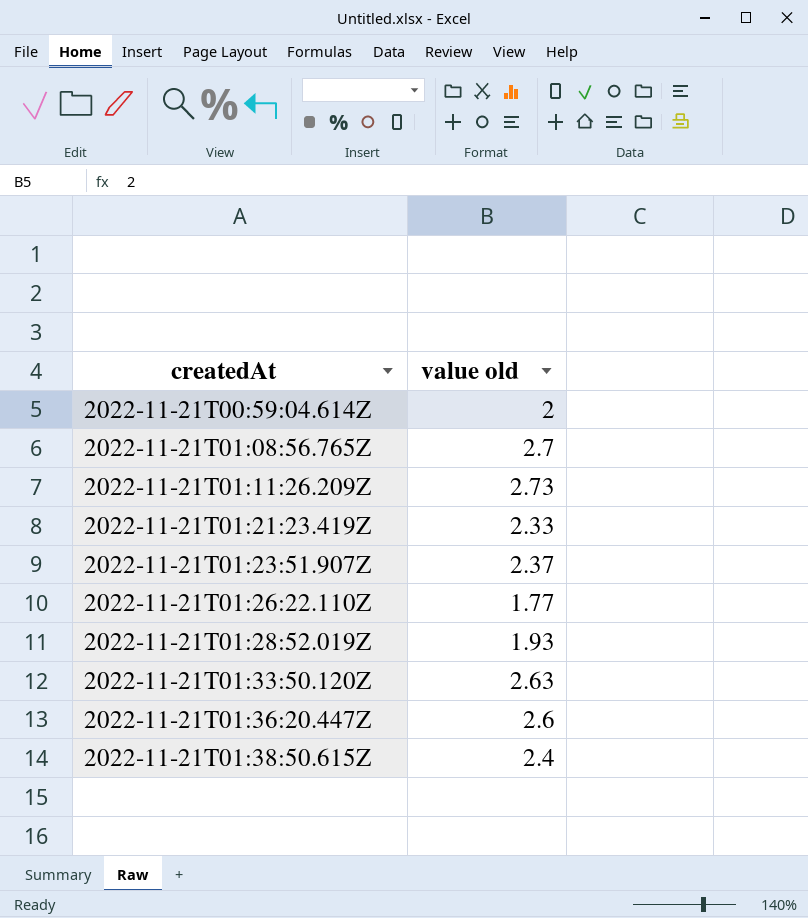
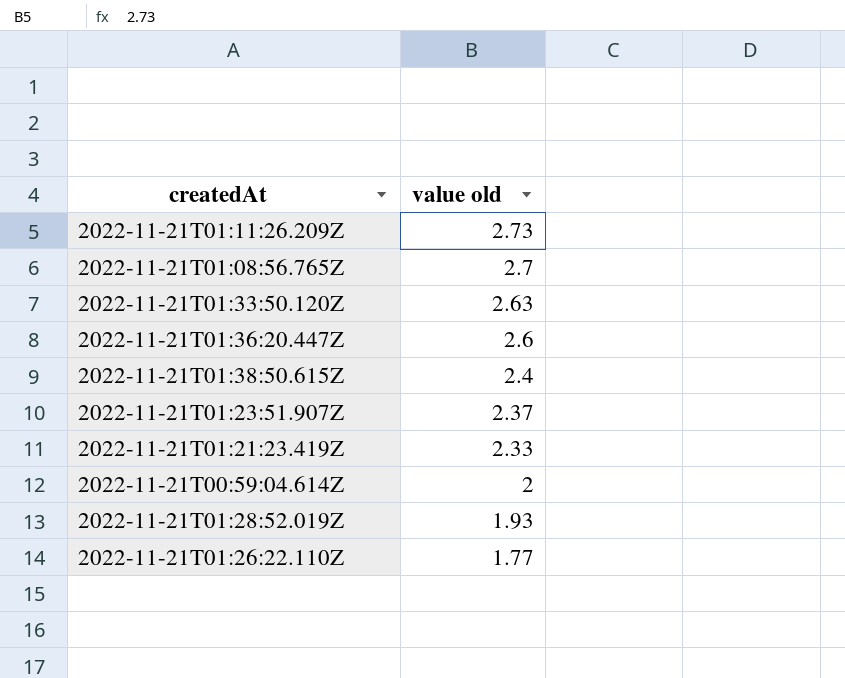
row order: createdAt ascending -> value old descending

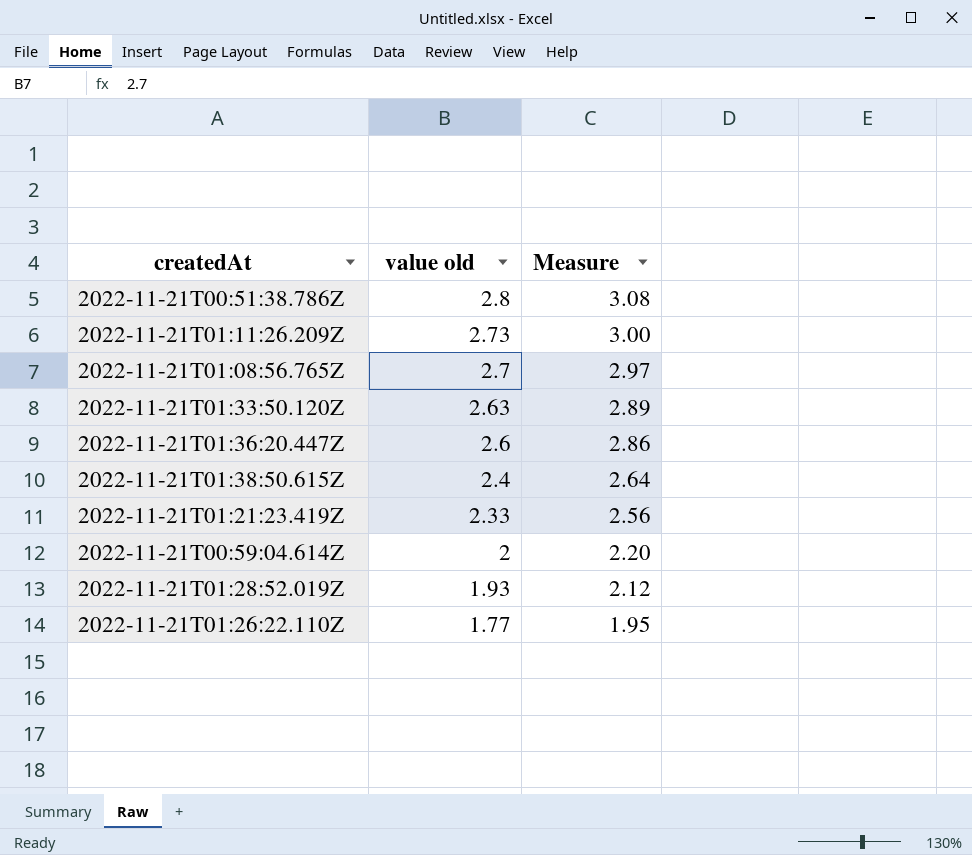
column Measure | formula: none -> [value old] * 1.1
row 2022-11-21T01:23:51.907Z: 2.37 -> none
row 2022-11-21T00:51:38.786Z: none -> 2.8 | 3.08

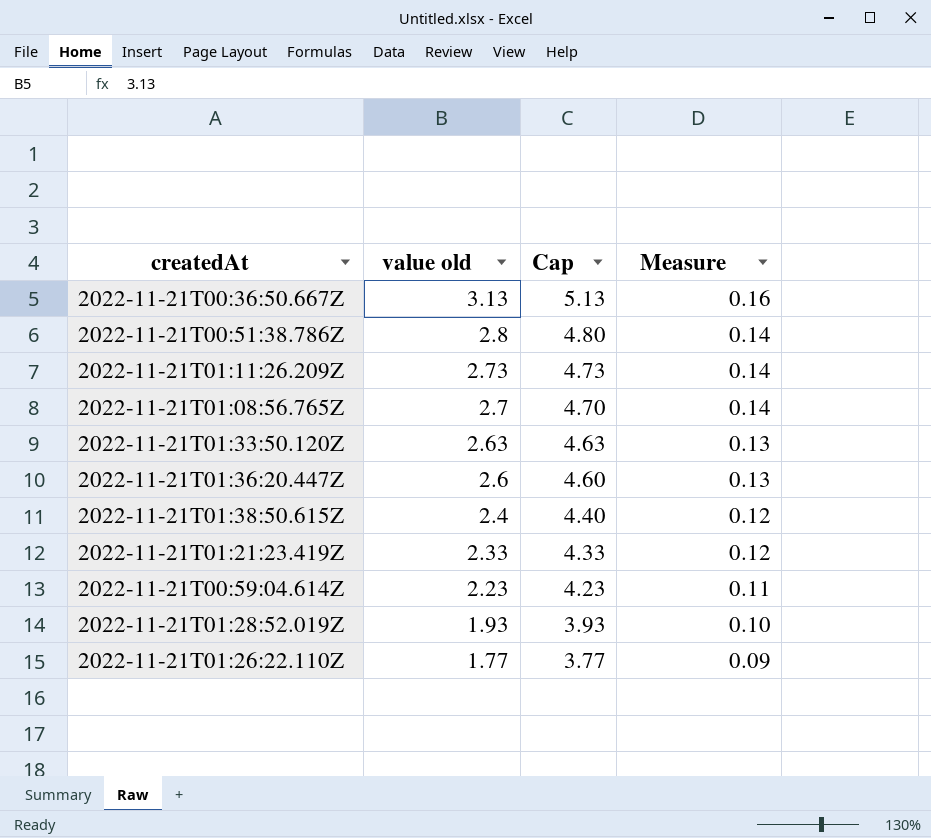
column Cap | formula: none -> [value old] + 2
column Measure | formula: [value old] * 1.1 -> [value old] * 0.05
row 2022-11-21T00:36:50.667Z: none -> 3.13 | 5.13 | 0.16
2022-11-21T00:59:04.614Z | value old: 2 -> 2.23

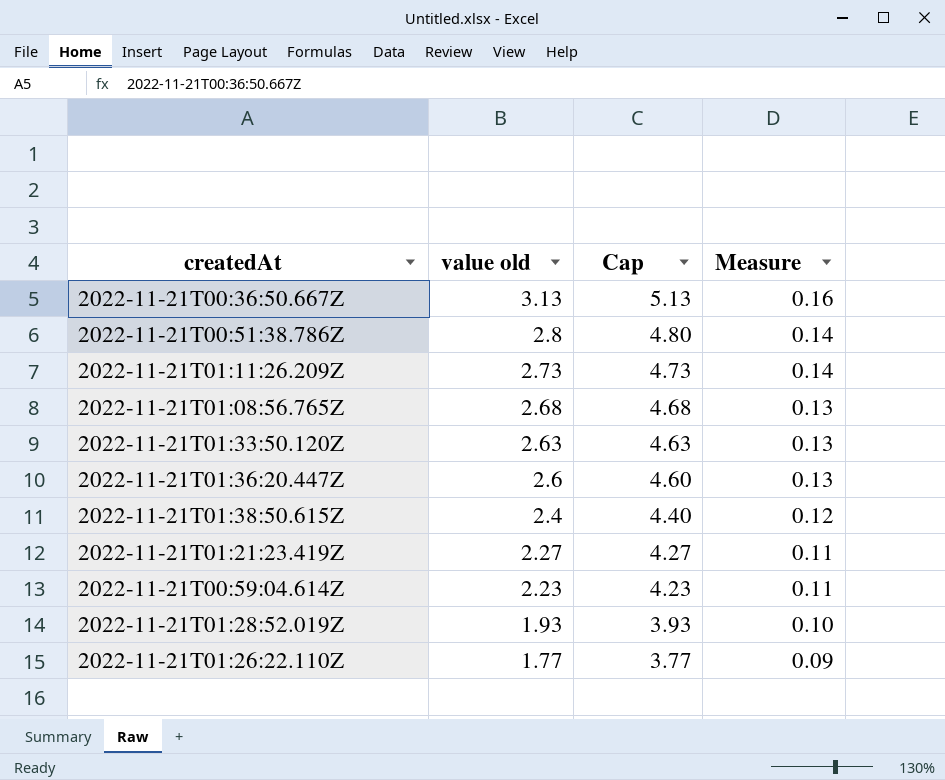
2022-11-21T01:08:56.765Z | value old: 2.7 -> 2.68
2022-11-21T01:08:56.765Z | Cap: 4.70 -> 4.68
2022-11-21T01:08:56.765Z | Measure: 0.14 -> 0.13
2022-11-21T01:21:23.419Z | value old: 2.33 -> 2.27
2022-11-21T01:21:23.419Z | Cap: 4.33 -> 4.27
2022-11-21T01:21:23.419Z | Measure: 0.12 -> 0.11

